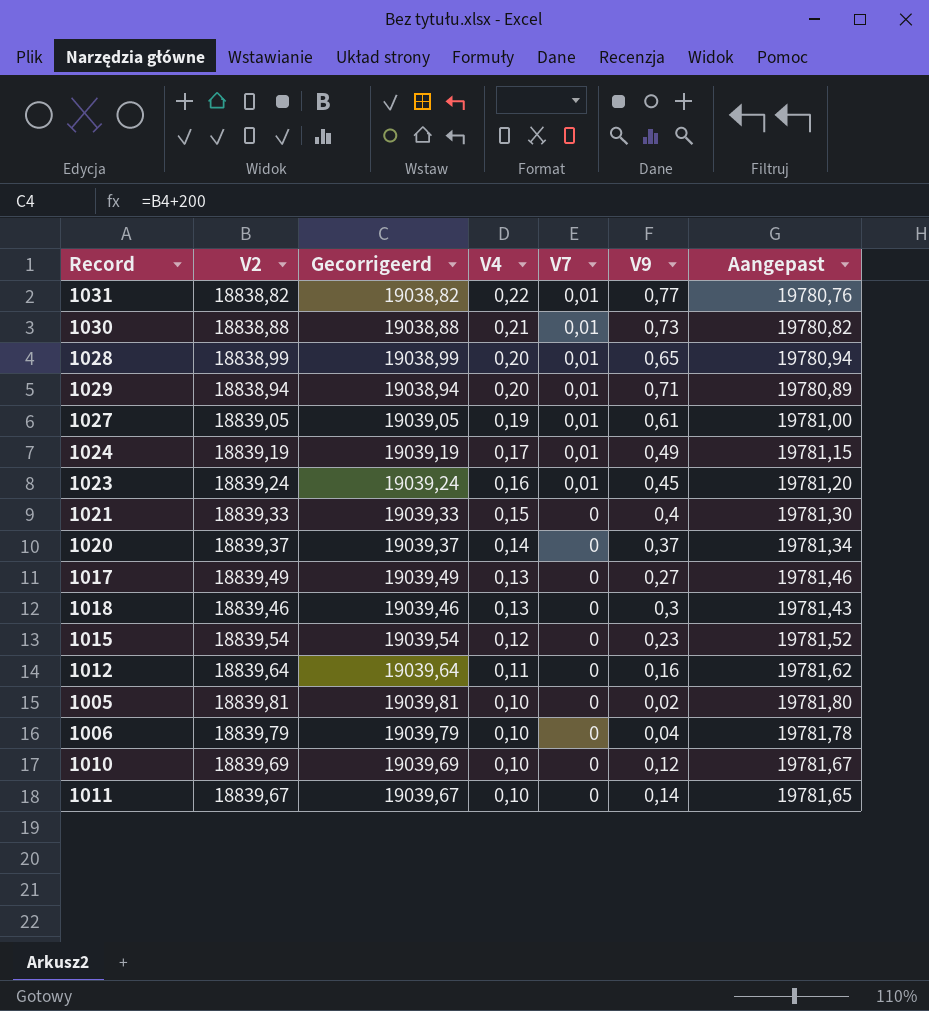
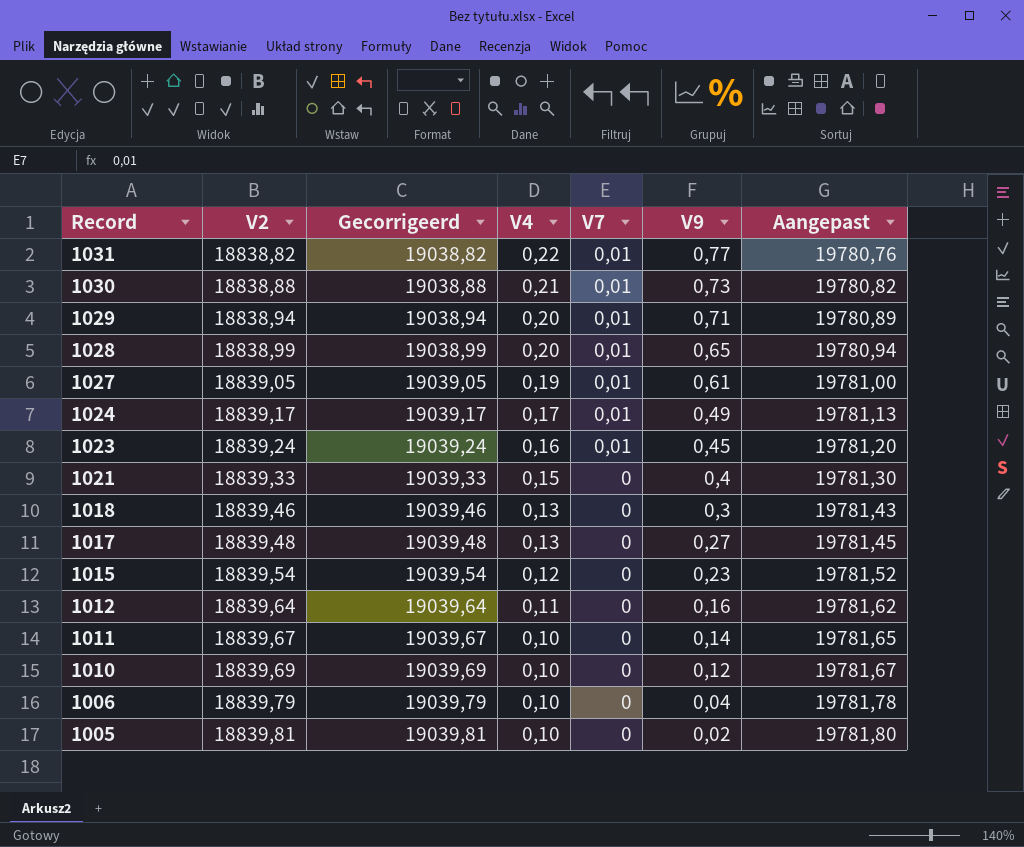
row order: V4 descending -> Record descending
row 1020: 18839,37 | 19039,37 | 0,14 | 0 | 0,37 | 19781,34 -> none
1024 | V2: 18839,19 -> 18839,17
1024 | Gecorrigeerd: 19039,19 -> 19039,17
1024 | Aangepast: 19781,15 -> 19781,13
1017 | V2: 18839,49 -> 18839,48
1017 | Gecorrigeerd: 19039,49 -> 19039,48
1017 | Aangepast: 19781,46 -> 19781,45

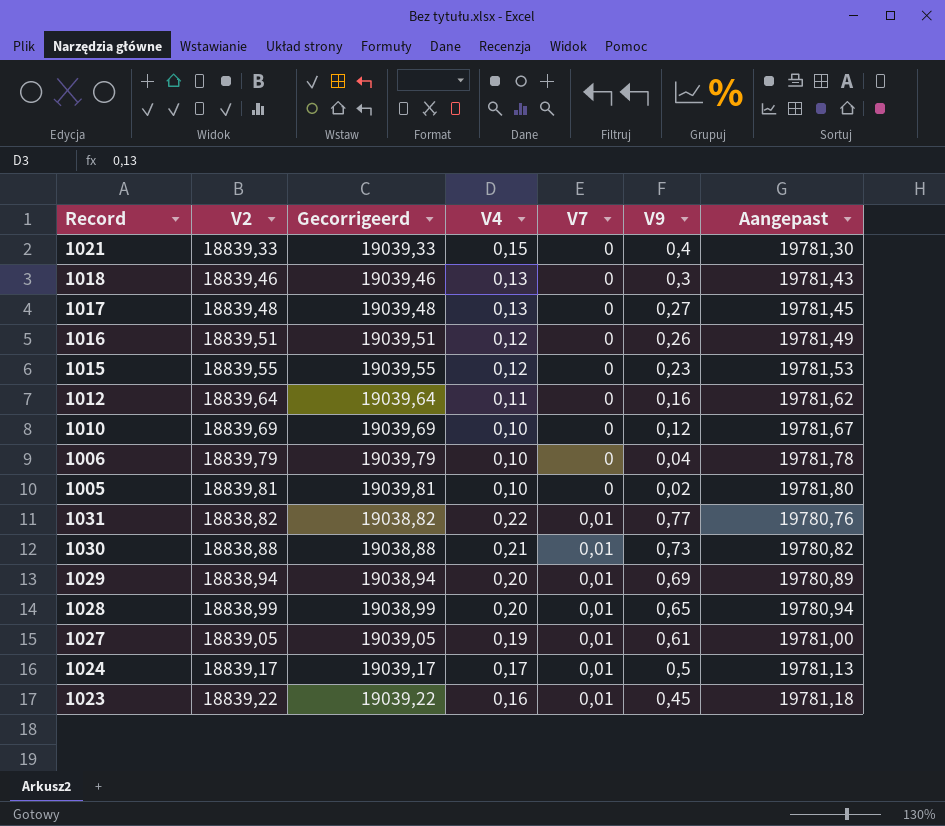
row order: Record descending -> V7 ascending
row 1011: 18839,67 | 19039,67 | 0,10 | 0 | 0,14 | 19781,65 -> none
row 1016: none -> 18839,51 | 19039,51 | 0,12 | 0 | 0,26 | 19781,49
1015 | V2: 18839,54 -> 18839,55
1015 | Gecorrigeerd: 19039,54 -> 19039,55
1015 | Aangepast: 19781,52 -> 19781,53
1029 | V9: 0,71 -> 0,69
1024 | V9: 0,49 -> 0,5
1023 | V2: 18839,24 -> 18839,22
1023 | Gecorrigeerd: 19039,24 -> 19039,22
1023 | Aangepast: 19781,20 -> 19781,18

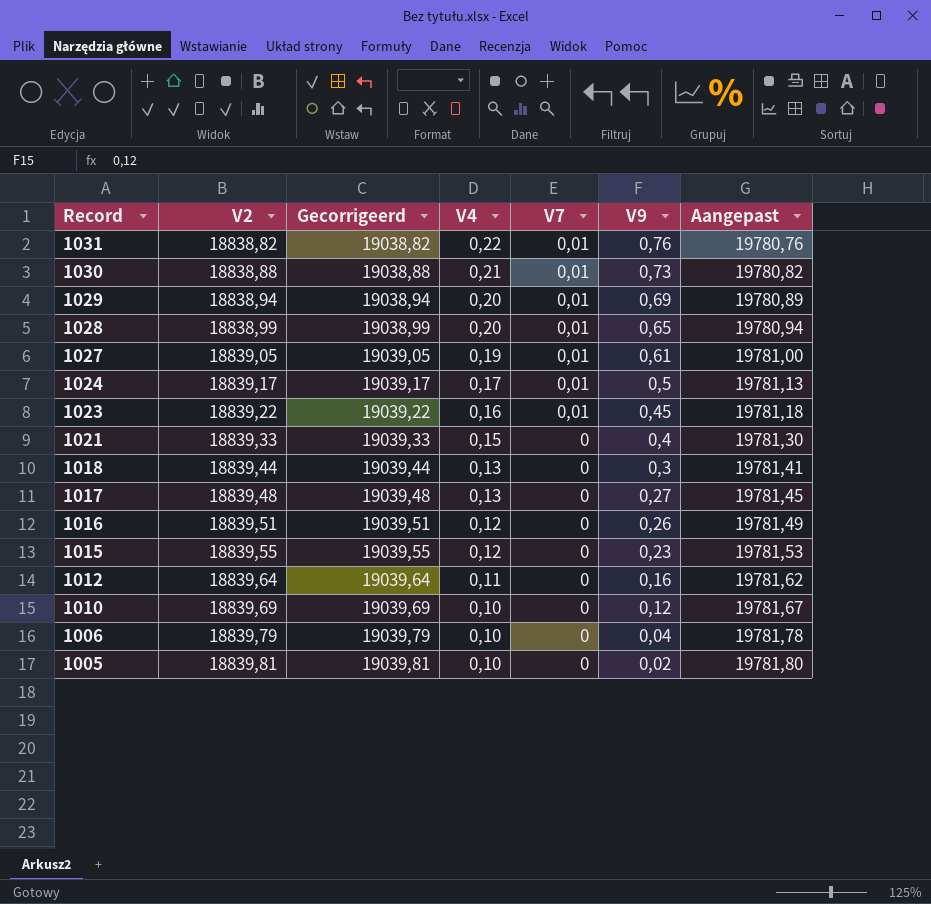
row order: V7 ascending -> Record descending
1031 | V9: 0,77 -> 0,76
1018 | V2: 18839,46 -> 18839,44
1018 | Gecorrigeerd: 19039,46 -> 19039,44
1018 | Aangepast: 19781,43 -> 19781,41

